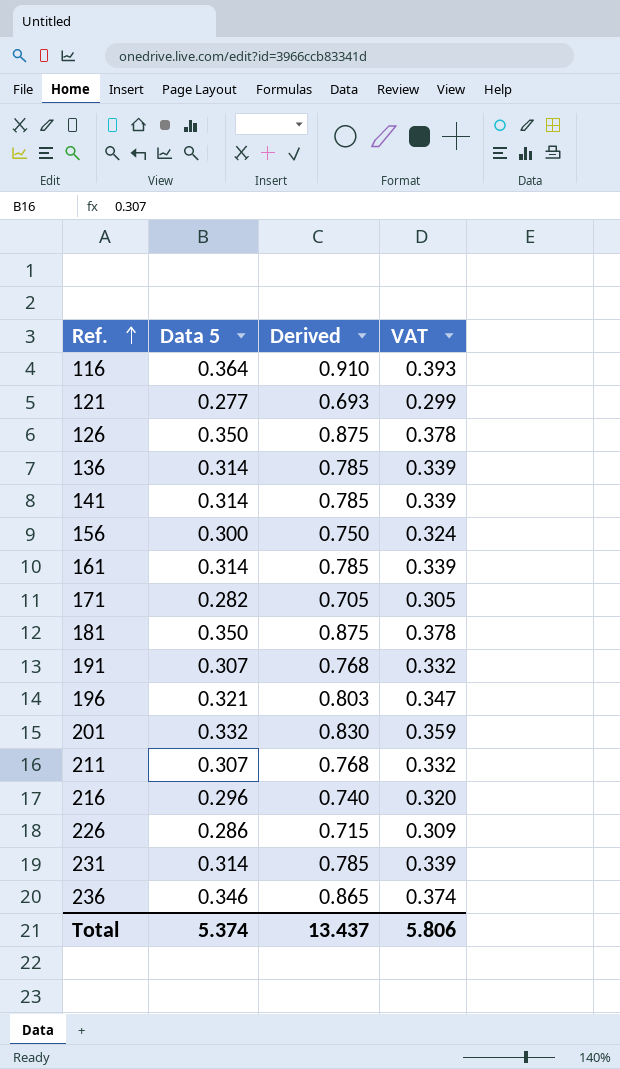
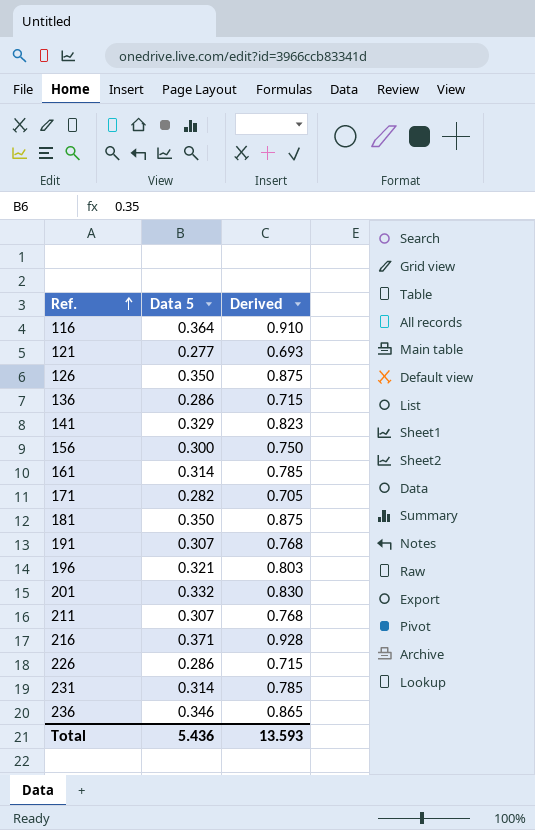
column VAT | formula: [Data 5] * 1.08 -> none
136 | Data 5: 0.314 -> 0.286
136 | Derived: 0.785 -> 0.715
141 | Data 5: 0.314 -> 0.329
141 | Derived: 0.785 -> 0.823
216 | Data 5: 0.296 -> 0.371
216 | Derived: 0.740 -> 0.928
Total | Data 5: 5.374 -> 5.436
Total | Derived: 13.437 -> 13.593

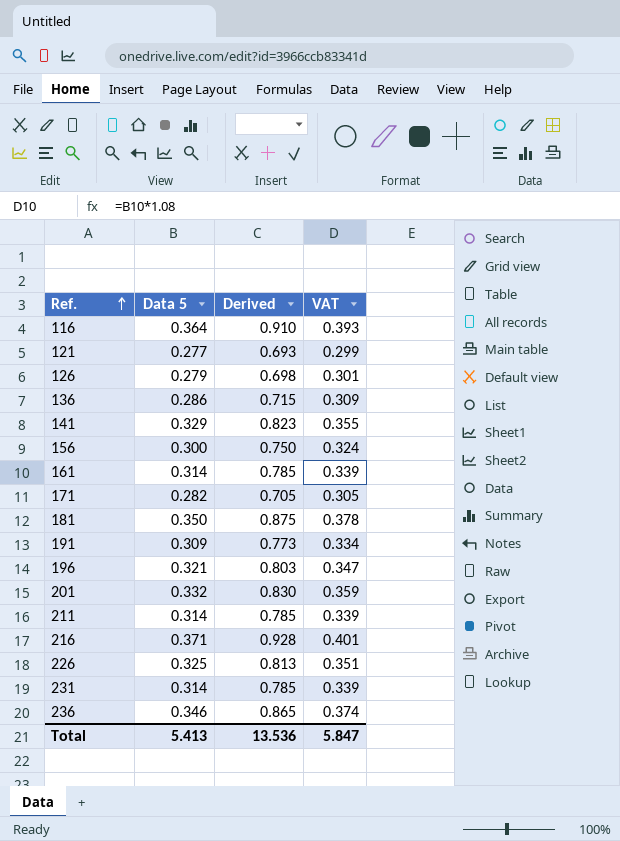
column VAT | formula: none -> [Data 5] * 1.08
126 | Data 5: 0.350 -> 0.279
126 | Derived: 0.875 -> 0.698
191 | Data 5: 0.307 -> 0.309
191 | Derived: 0.768 -> 0.773
211 | Data 5: 0.307 -> 0.314
211 | Derived: 0.768 -> 0.785
226 | Data 5: 0.286 -> 0.325
226 | Derived: 0.715 -> 0.813
Total | Data 5: 5.436 -> 5.413
Total | Derived: 13.593 -> 13.536

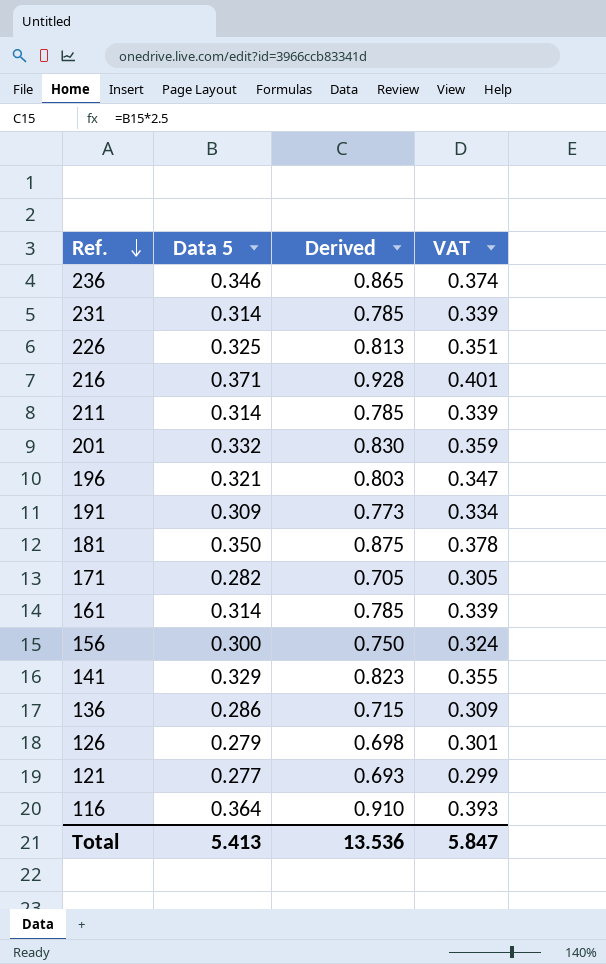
row order: Ref. ascending -> Ref. descending

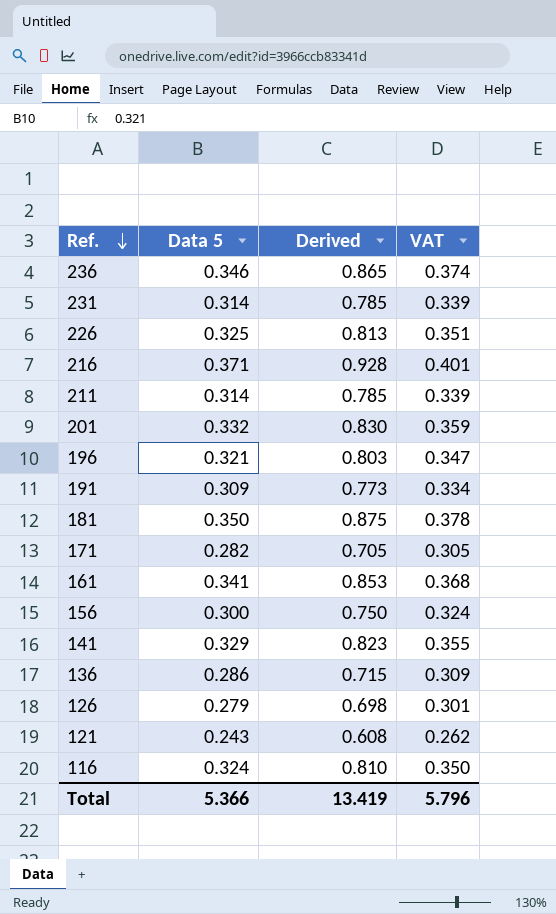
161 | Data 5: 0.314 -> 0.341
161 | Derived: 0.785 -> 0.853
161 | VAT: 0.339 -> 0.368
121 | Data 5: 0.277 -> 0.243
121 | Derived: 0.693 -> 0.608
121 | VAT: 0.299 -> 0.262
116 | Data 5: 0.364 -> 0.324
116 | Derived: 0.910 -> 0.810
116 | VAT: 0.393 -> 0.350
Total | Data 5: 5.413 -> 5.366
Total | Derived: 13.536 -> 13.419
Total | VAT: 5.847 -> 5.796

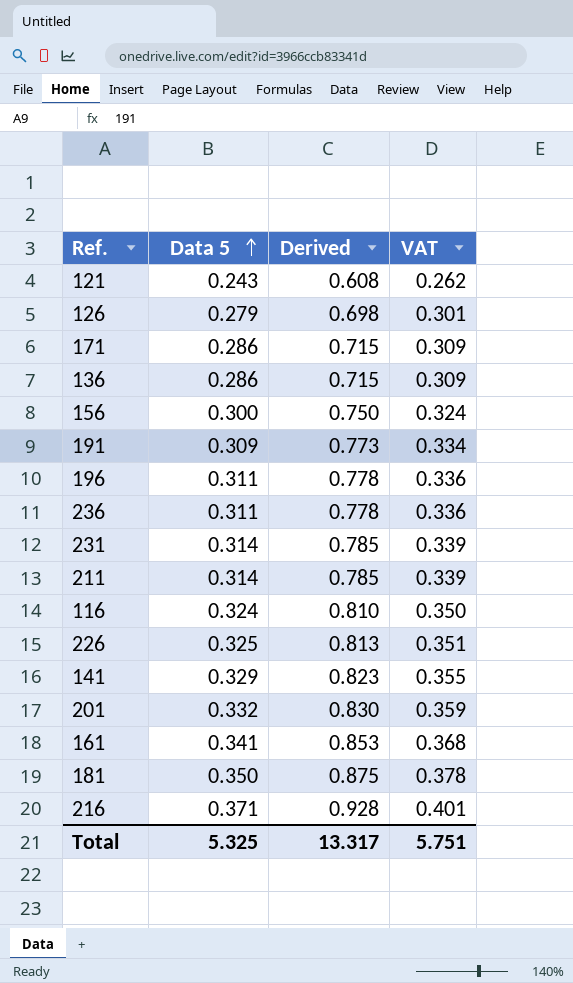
row order: Ref. descending -> Data 5 ascending
171 | Data 5: 0.282 -> 0.286
171 | Derived: 0.705 -> 0.715
171 | VAT: 0.305 -> 0.309
196 | Data 5: 0.321 -> 0.311
196 | Derived: 0.803 -> 0.778
196 | VAT: 0.347 -> 0.336
236 | Data 5: 0.346 -> 0.311
236 | Derived: 0.865 -> 0.778
236 | VAT: 0.374 -> 0.336
Total | Data 5: 5.366 -> 5.325
Total | Derived: 13.419 -> 13.317
Total | VAT: 5.796 -> 5.751

